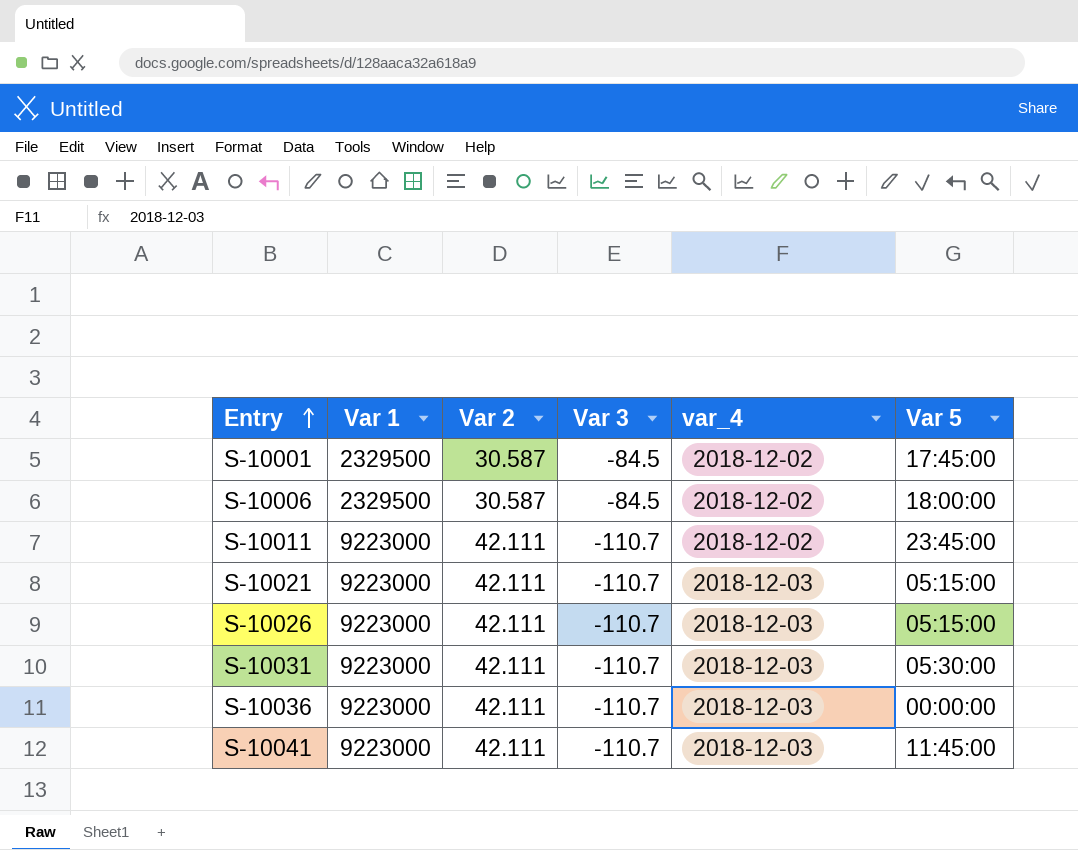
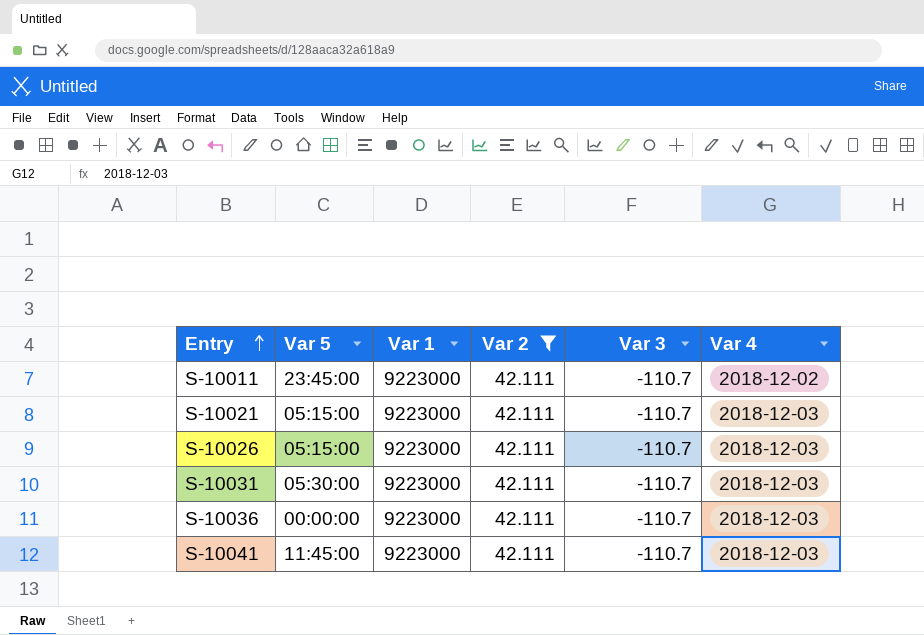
filter: none -> Var 2 = 42.111
column Var 5 | position: 6 -> 2
column name: var_4 -> Var 4

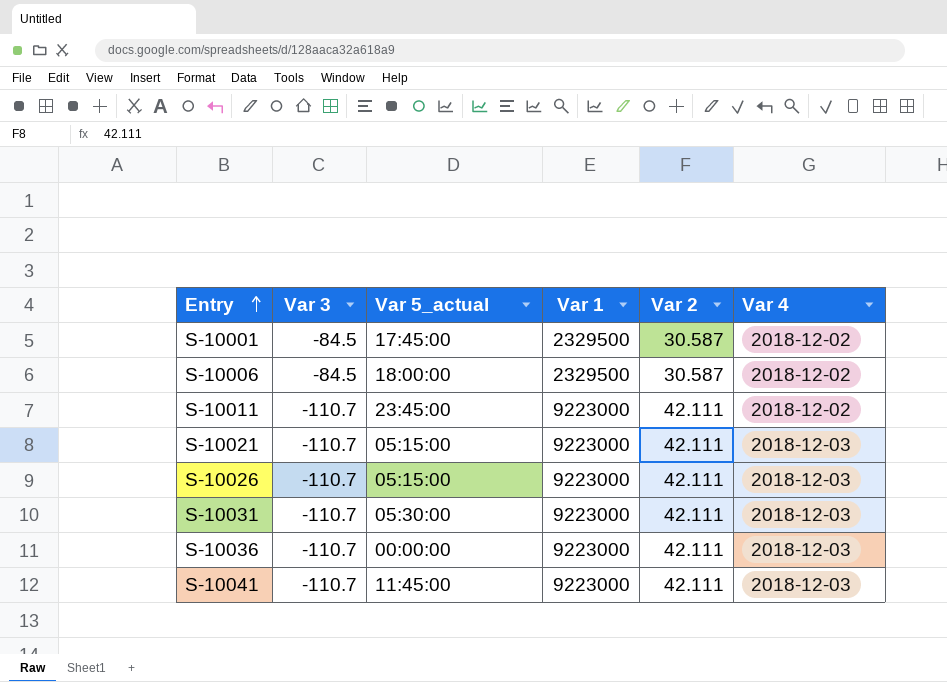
filter: Var 2 = 42.111 -> none
column Var 3 | position: 5 -> 2
column name: Var 5 -> Var 5_actual

